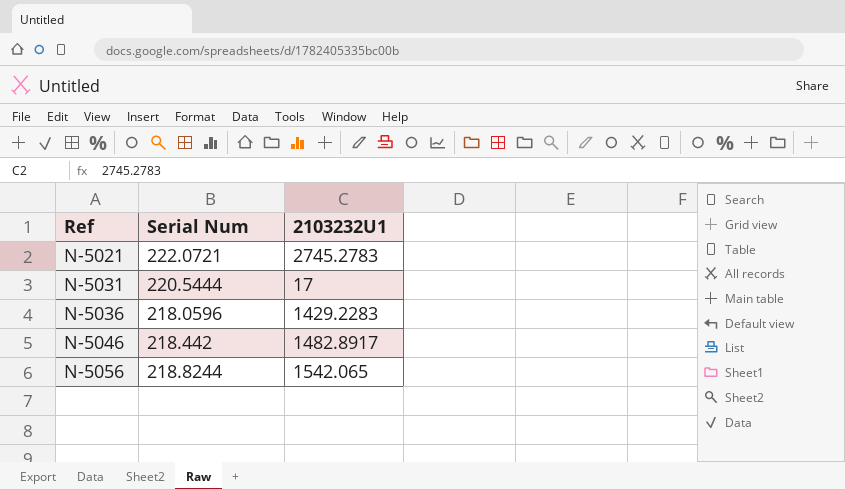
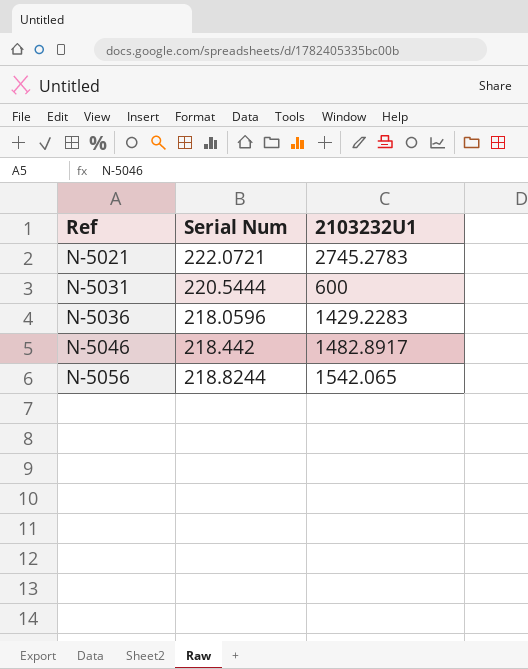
N-5031 | 2103232U1: 17 -> 600

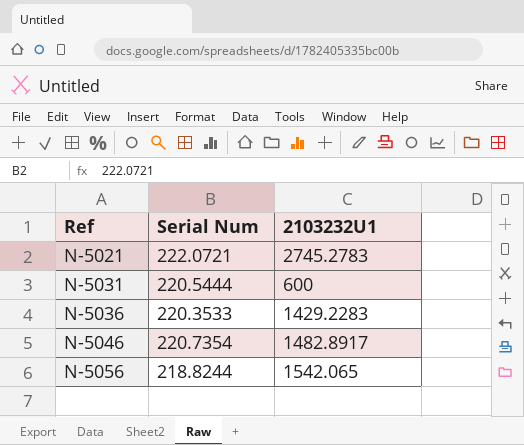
N-5036 | Serial Num: 218.0596 -> 220.3533
N-5046 | Serial Num: 218.442 -> 220.7354

